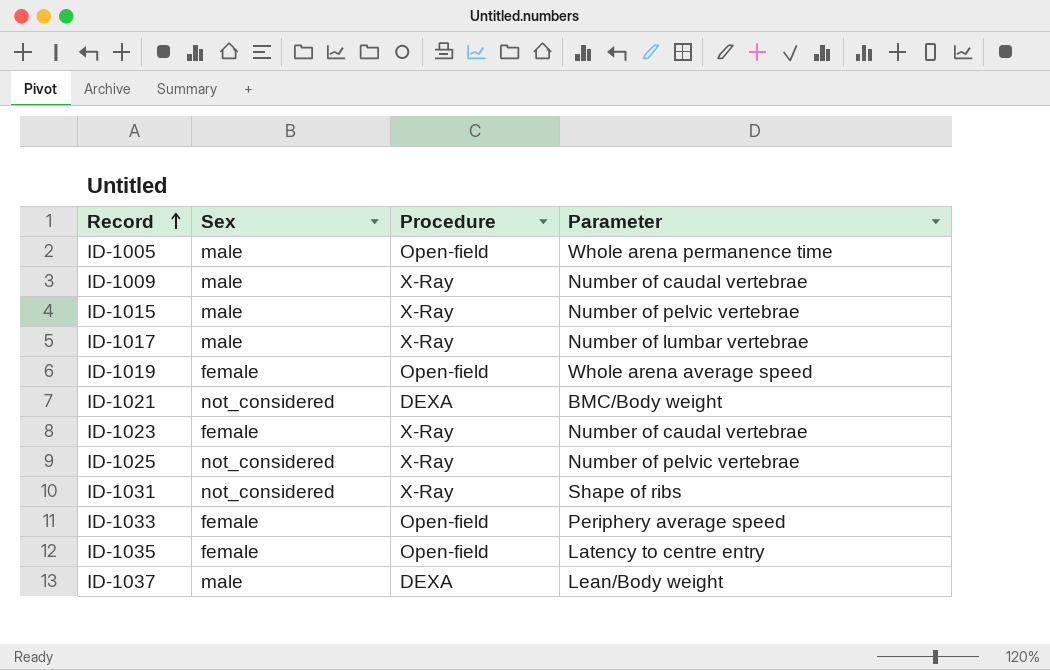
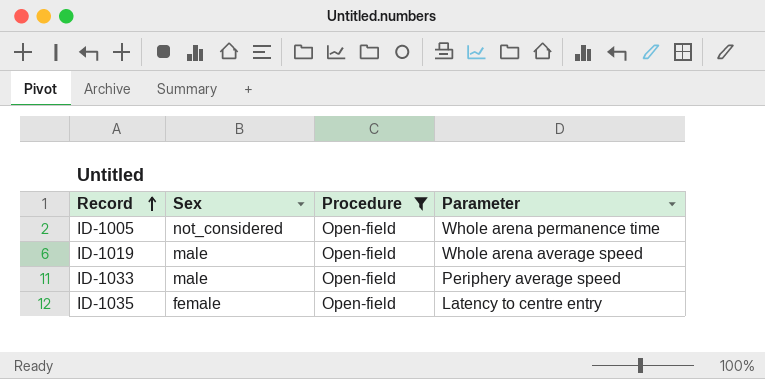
filter: none -> Procedure = Open-field
ID-1005 | Sex: male -> not_considered
ID-1019 | Sex: female -> male
ID-1033 | Sex: female -> male

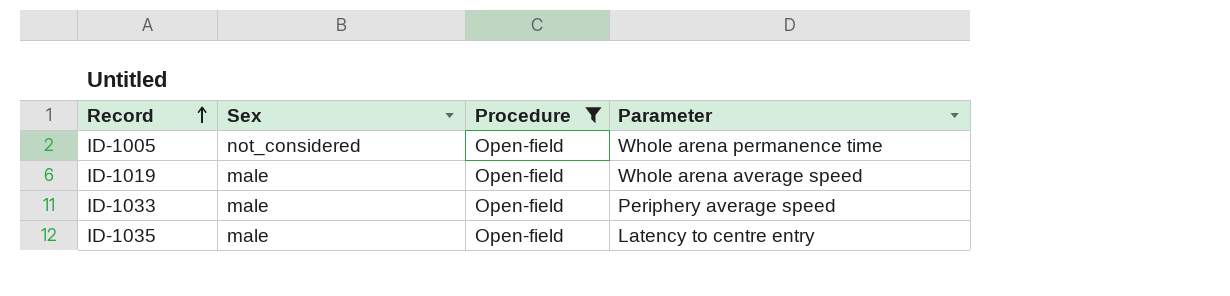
ID-1035 | Sex: female -> male

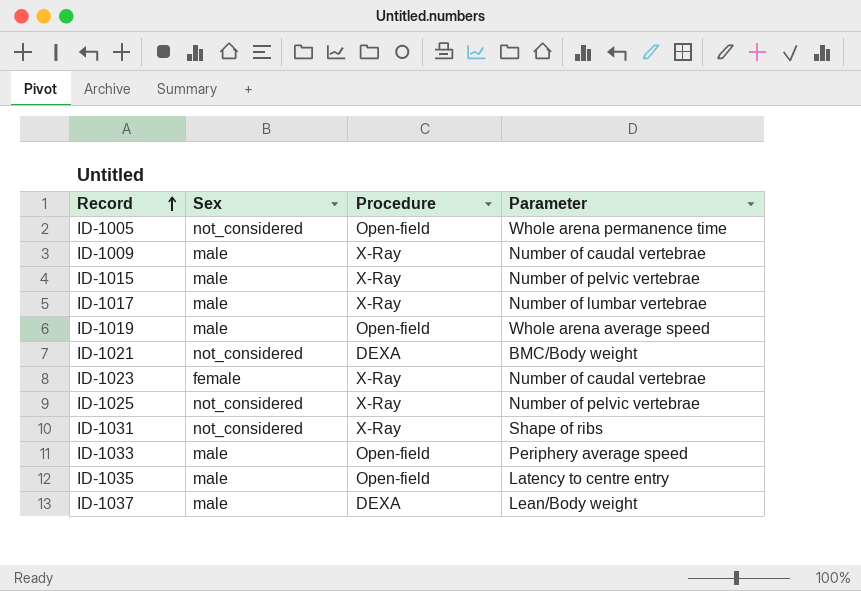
filter: Procedure = Open-field -> none

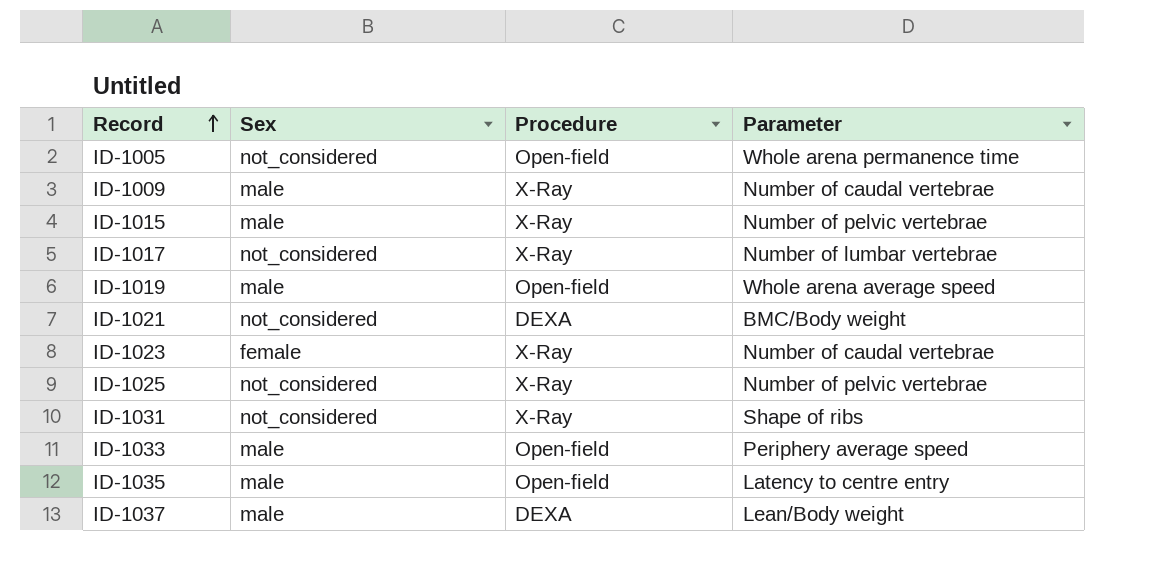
ID-1017 | Sex: male -> not_considered

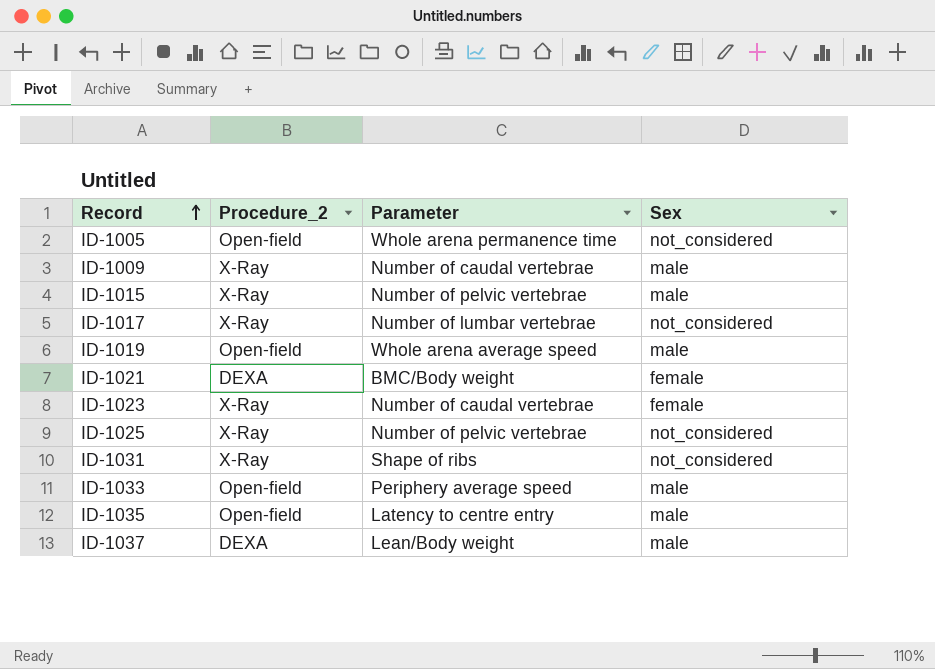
column name: Procedure -> Procedure_2
column Sex | position: 2 -> 4
ID-1021 | Sex: not_considered -> female

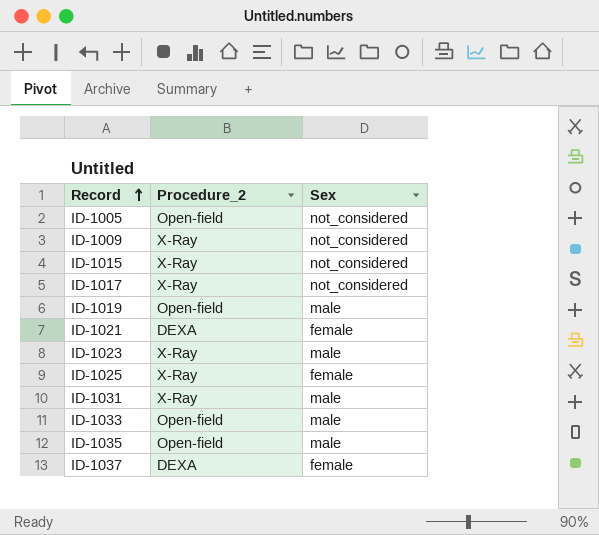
column Parameter | position: 3 -> none
ID-1009 | Sex: male -> not_considered
ID-1015 | Sex: male -> not_considered
ID-1023 | Sex: female -> male
ID-1025 | Sex: not_considered -> female
ID-1031 | Sex: not_considered -> male
ID-1037 | Sex: male -> female

